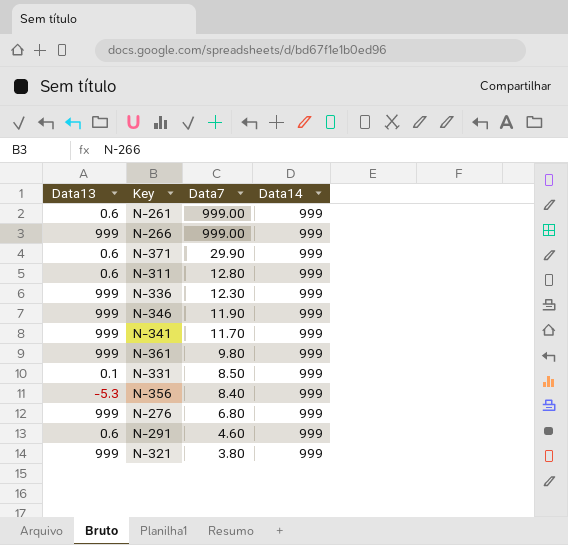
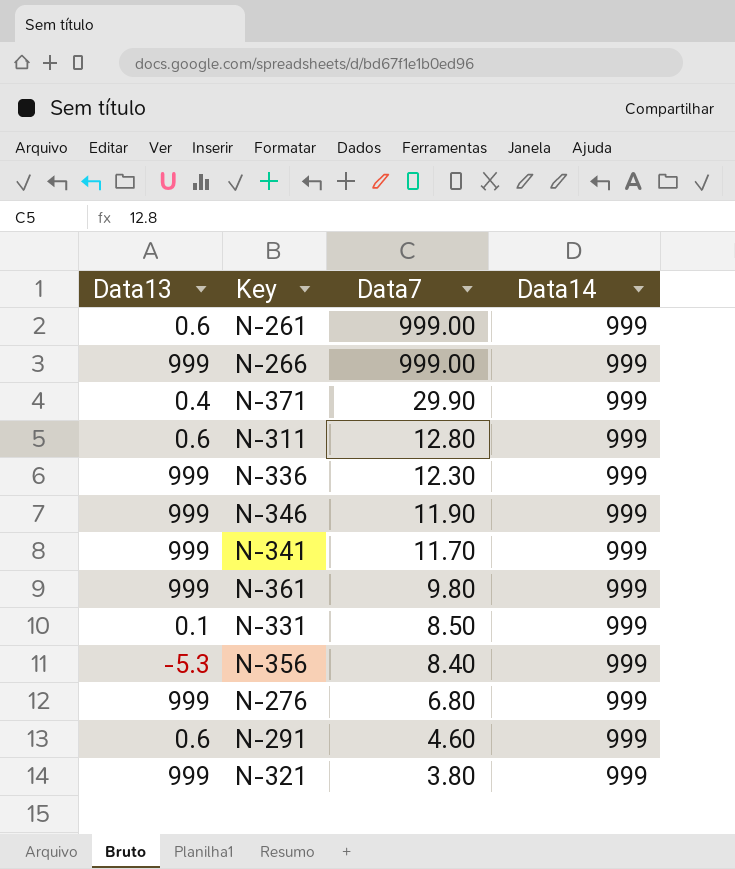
N-371 | Data13: 0.6 -> 0.4

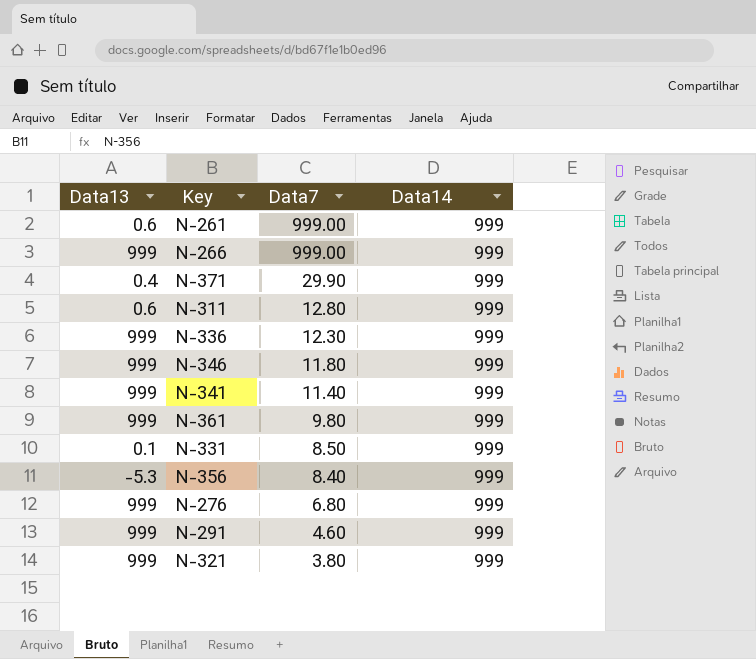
N-346 | Data7: 11.90 -> 11.80
N-341 | Data7: 11.70 -> 11.40
N-291 | Data13: 0.6 -> 999

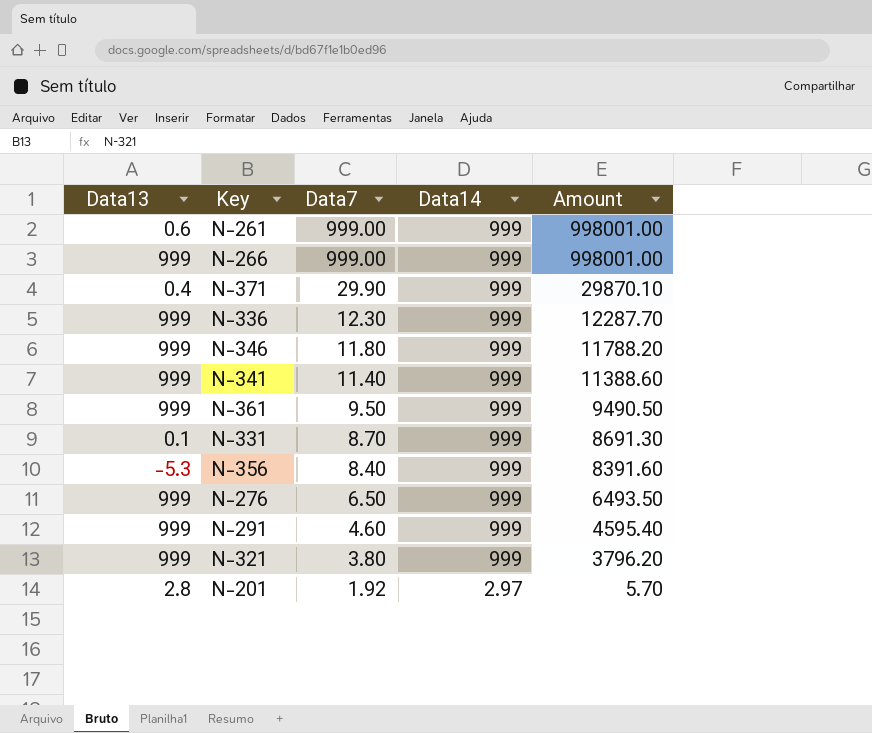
column Amount | formula: none -> [Data7] * [Data14]
row N-311: 0.6 | 12.80 | 999 -> none
N-361 | Data7: 9.80 -> 9.50
N-331 | Data7: 8.50 -> 8.70
N-276 | Data7: 6.80 -> 6.50
row N-201: none -> 2.8 | 1.92 | 2.97 | 5.70

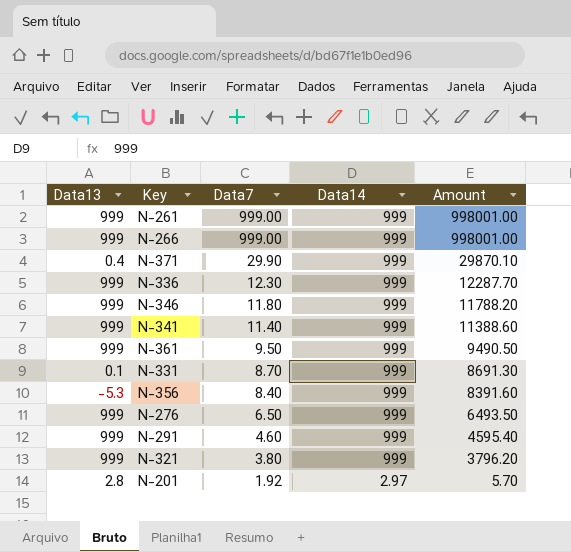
N-261 | Data13: 0.6 -> 999

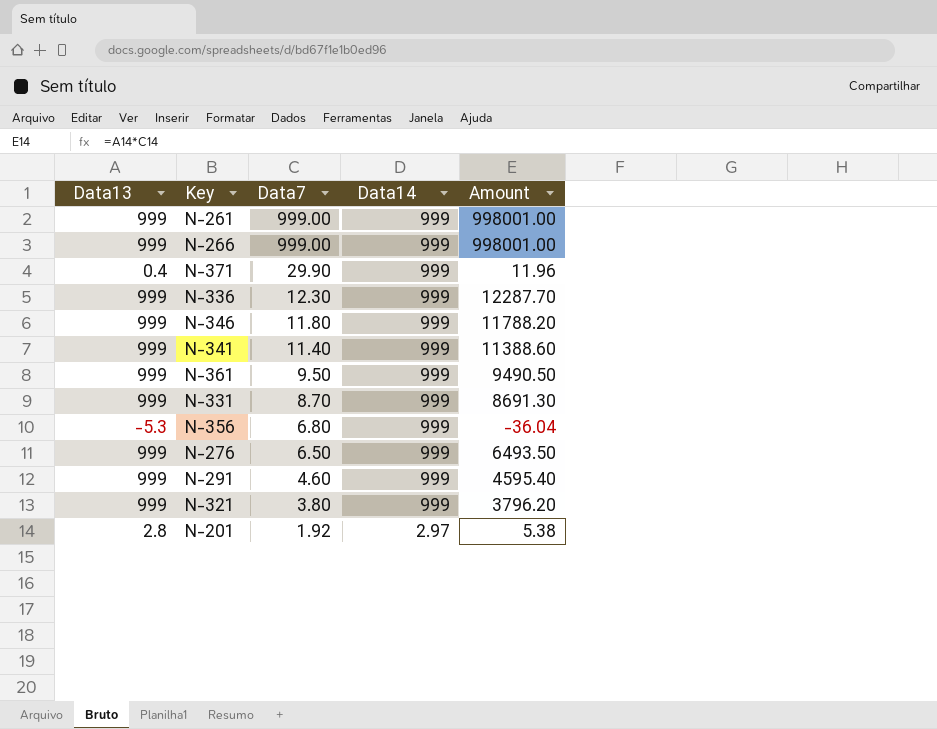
column Amount | formula: [Data7] * [Data14] -> [Data13] * [Data7]
N-331 | Data13: 0.1 -> 999
N-356 | Data7: 8.40 -> 6.80

